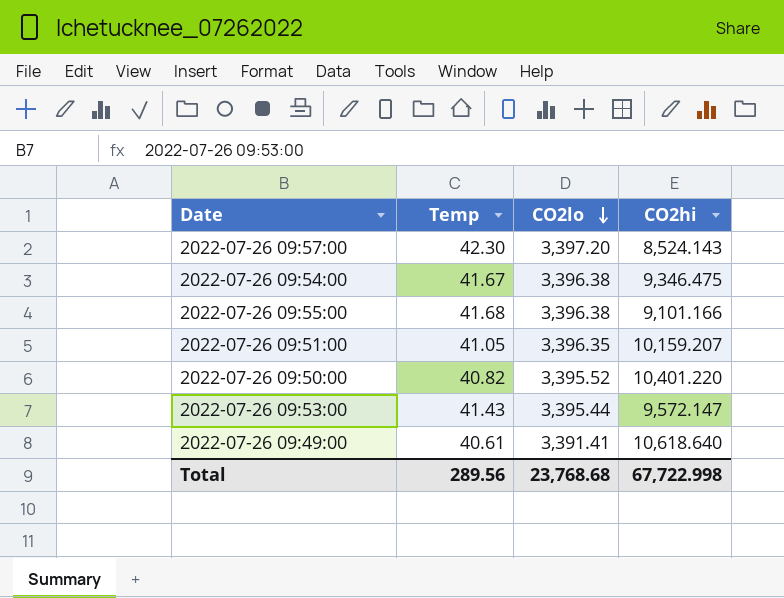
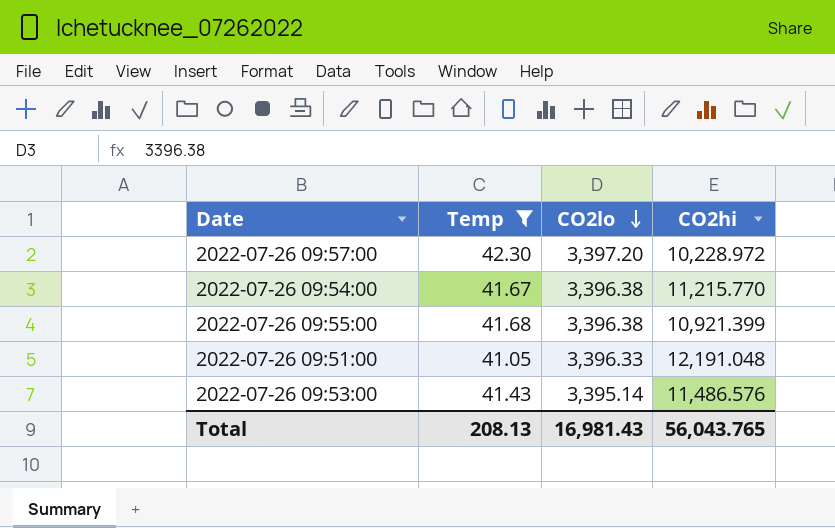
filter: none -> Temp >= 41.05
2022-07-26 09:57:00 | CO2hi: 8,524.143 -> 10,228.972
2022-07-26 09:54:00 | CO2hi: 9,346.475 -> 11,215.770
2022-07-26 09:55:00 | CO2hi: 9,101.166 -> 10,921.399
2022-07-26 09:51:00 | CO2lo: 3,396.35 -> 3,396.33
2022-07-26 09:51:00 | CO2hi: 10,159.207 -> 12,191.048
2022-07-26 09:53:00 | CO2lo: 3,395.44 -> 3,395.14
2022-07-26 09:53:00 | CO2hi: 9,572.147 -> 11,486.576
Total | Temp: 289.56 -> 208.13
Total | CO2lo: 23,768.68 -> 16,981.43
Total | CO2hi: 67,722.998 -> 56,043.765

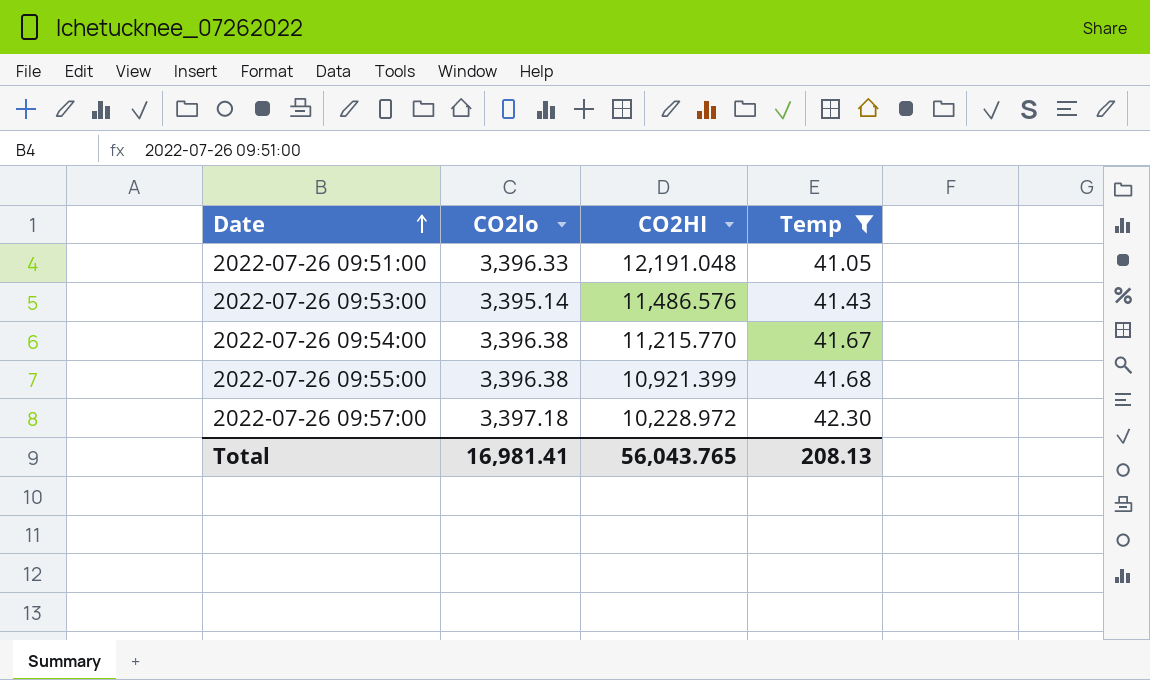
row order: CO2lo descending -> Date ascending
column name: CO2hi -> CO2HI
column Temp | position: 2 -> 4
2022-07-26 09:57:00 | CO2lo: 3,397.20 -> 3,397.18
Total | CO2lo: 16,981.43 -> 16,981.41

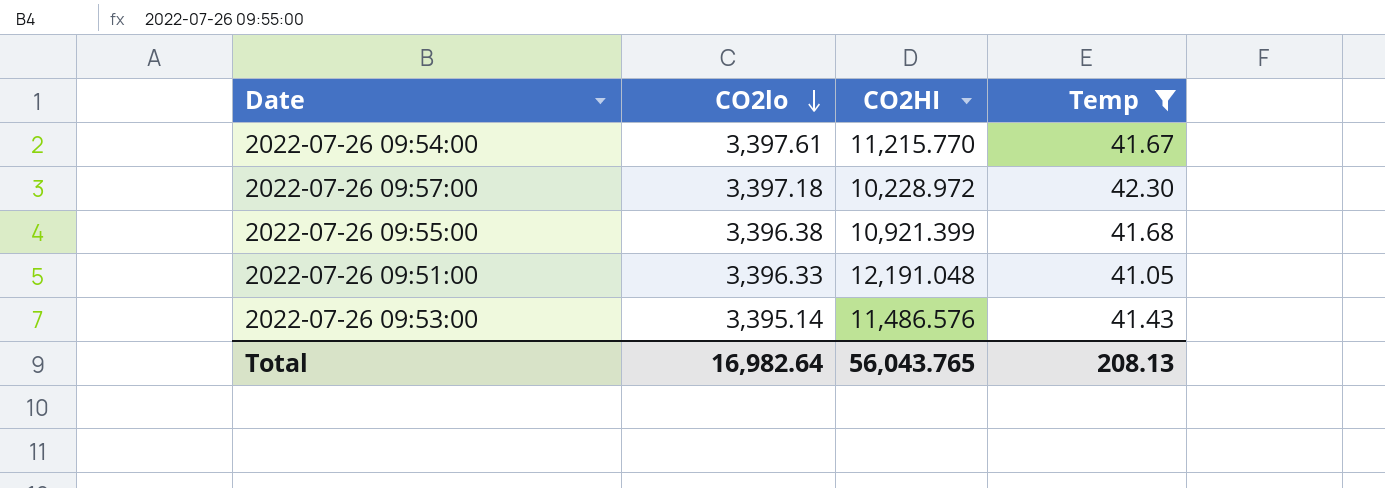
row order: Date ascending -> CO2lo descending
2022-07-26 09:54:00 | CO2lo: 3,396.38 -> 3,397.61
Total | CO2lo: 16,981.41 -> 16,982.64

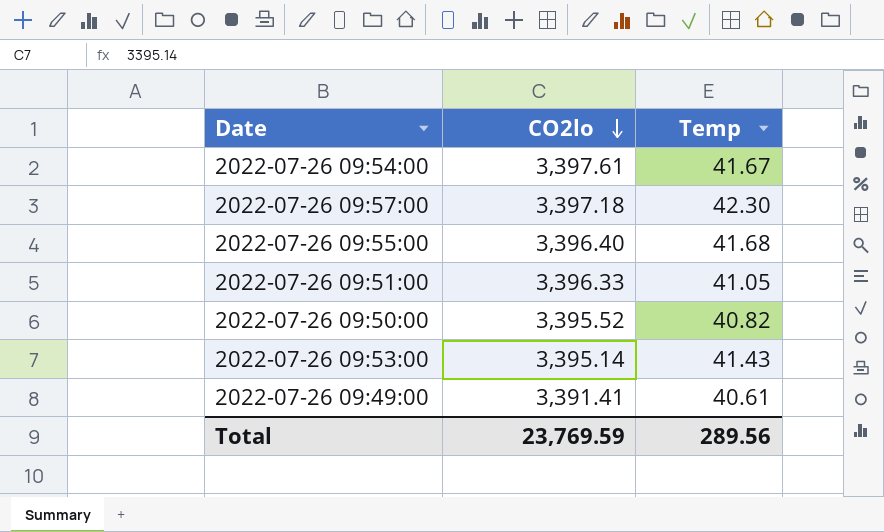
filter: Temp >= 41.05 -> none
column CO2HI | position: 3 -> none
2022-07-26 09:55:00 | CO2lo: 3,396.38 -> 3,396.40
Total | CO2lo: 16,982.64 -> 23,769.59
Total | Temp: 208.13 -> 289.56

